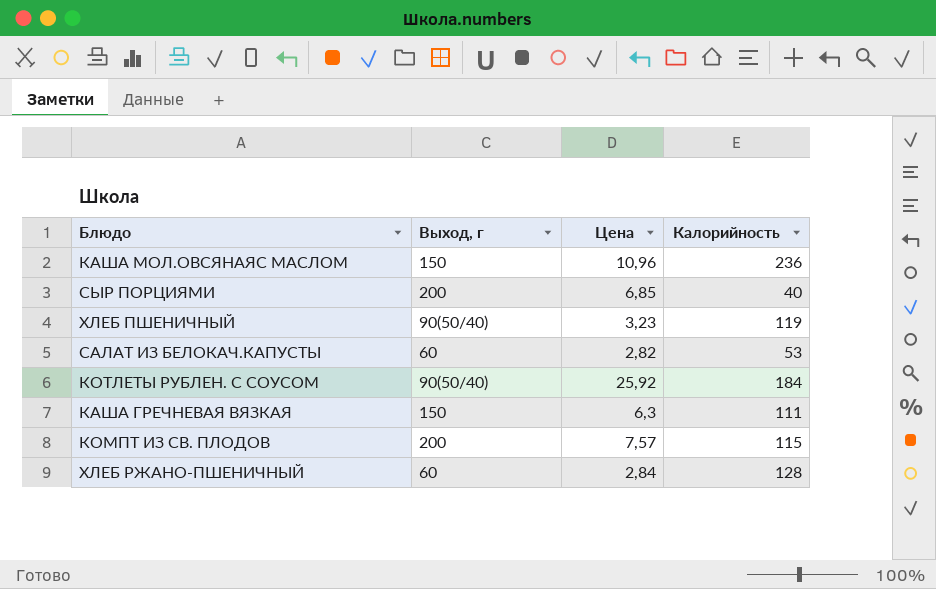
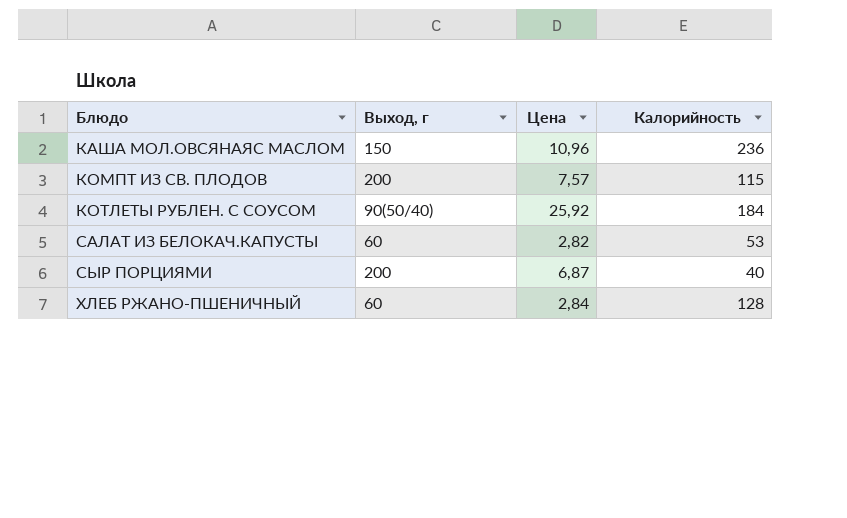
row order: none -> Блюдо ascending
row ХЛЕБ ПШЕНИЧНЫЙ: 90(50/40) | 3,23 | 119 -> none
row КАША ГРЕЧНЕВАЯ ВЯЗКАЯ: 150 | 6,3 | 111 -> none
СЫР ПОРЦИЯМИ | Цена: 6,85 -> 6,87

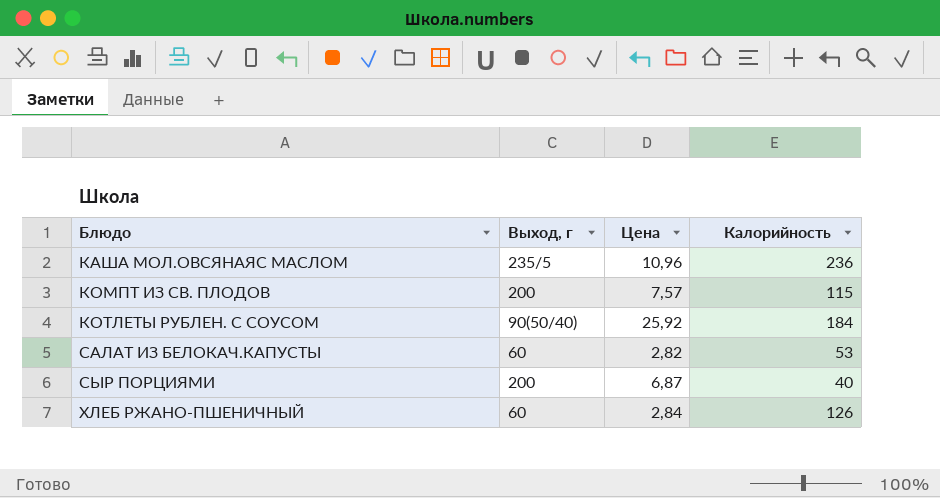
КАША МОЛ.ОВСЯНАЯС МАСЛОМ | Выход, г: 150 -> 235/5
ХЛЕБ РЖАНО-ПШЕНИЧНЫЙ | Калорийность: 128 -> 126

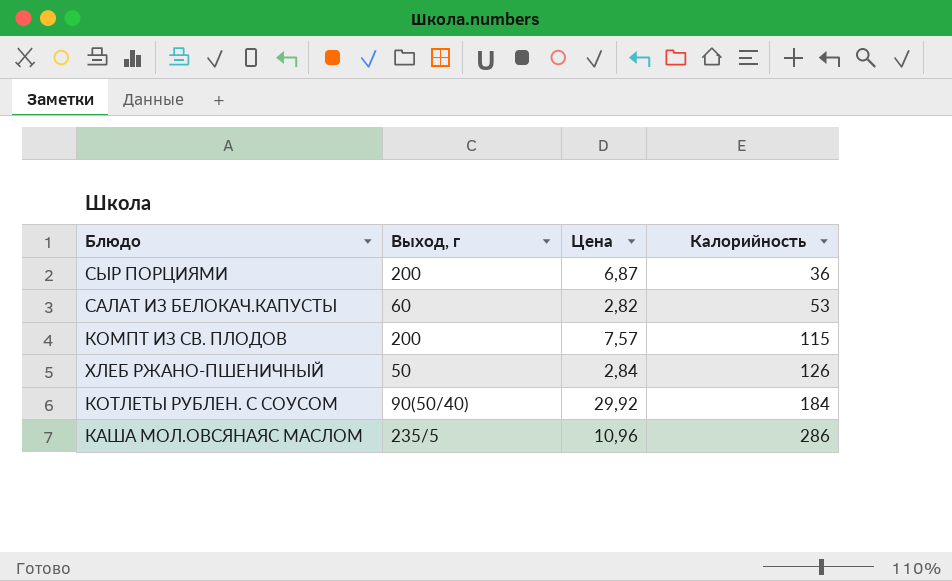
row order: Блюдо ascending -> Калорийность ascending
СЫР ПОРЦИЯМИ | Калорийность: 40 -> 36
ХЛЕБ РЖАНО-ПШЕНИЧНЫЙ | Выход, г: 60 -> 50
КОТЛЕТЫ РУБЛЕН. С СОУСОМ | Цена: 25,92 -> 29,92
КАША МОЛ.ОВСЯНАЯС МАСЛОМ | Калорийность: 236 -> 286

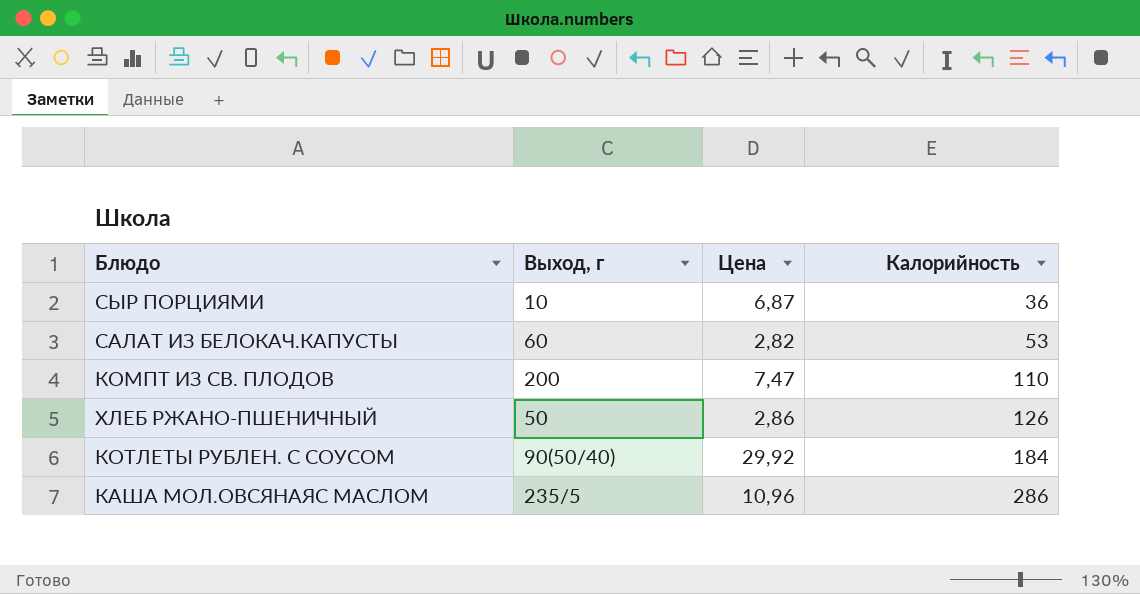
СЫР ПОРЦИЯМИ | Выход, г: 200 -> 10
КОМПТ ИЗ СВ. ПЛОДОВ | Цена: 7,57 -> 7,47
КОМПТ ИЗ СВ. ПЛОДОВ | Калорийность: 115 -> 110
ХЛЕБ РЖАНО-ПШЕНИЧНЫЙ | Цена: 2,84 -> 2,86

